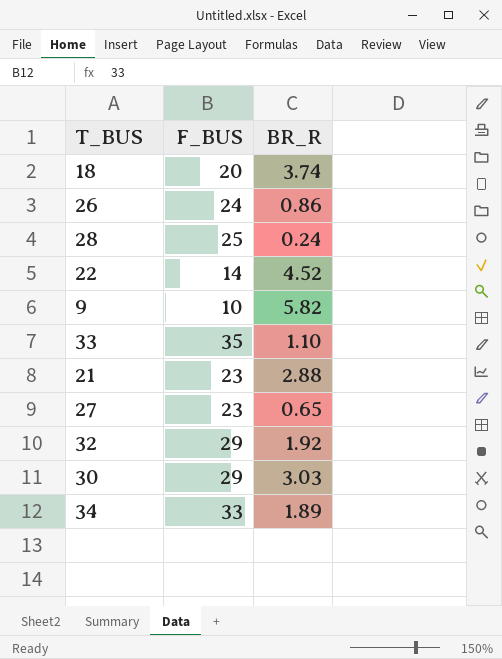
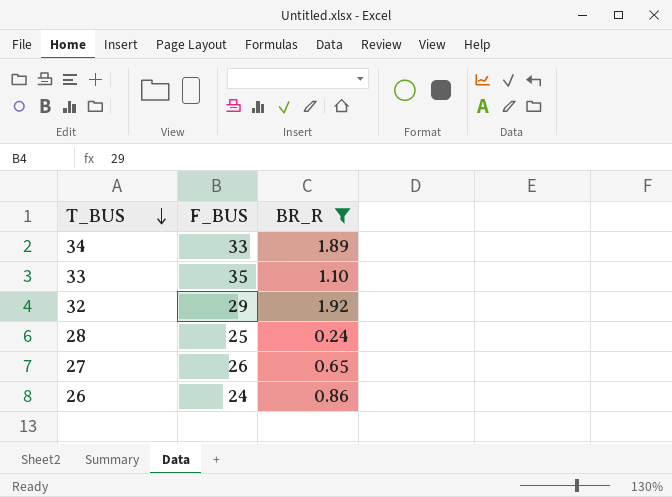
filter: none -> BR_R <= 1.92
row order: none -> T_BUS descending
27 | F_BUS: 23 -> 26

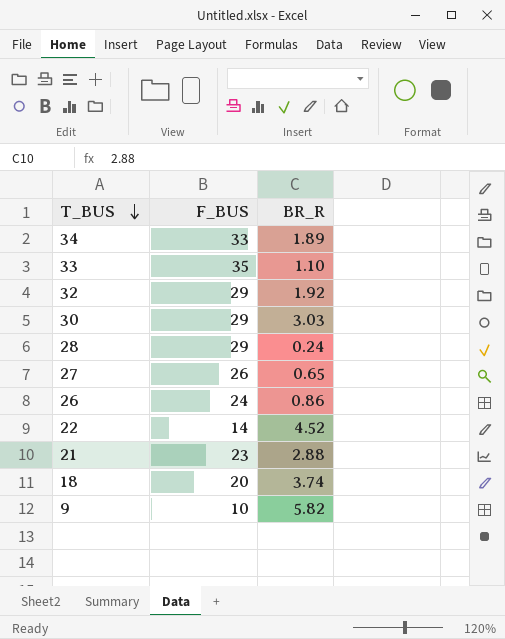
filter: BR_R <= 1.92 -> none
28 | F_BUS: 25 -> 29

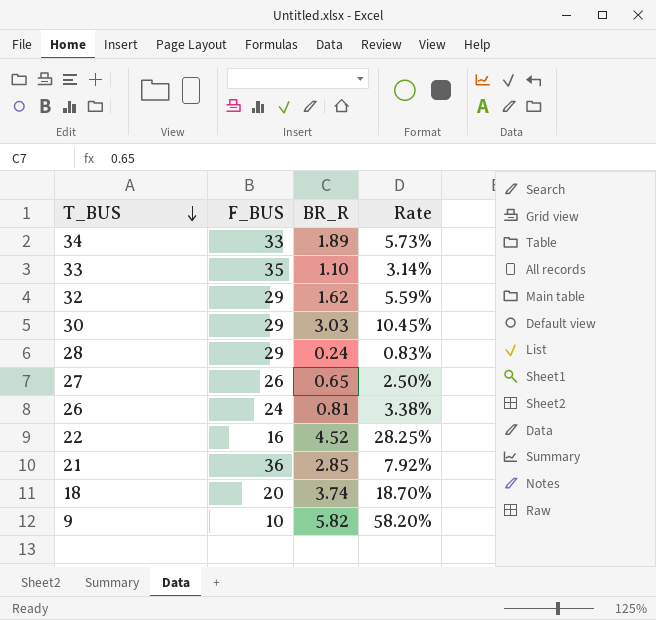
column Rate | formula: none -> [BR_R] / [F_BUS]
32 | BR_R: 1.92 -> 1.62
26 | BR_R: 0.86 -> 0.81
22 | F_BUS: 14 -> 16
21 | F_BUS: 23 -> 36
21 | BR_R: 2.88 -> 2.85

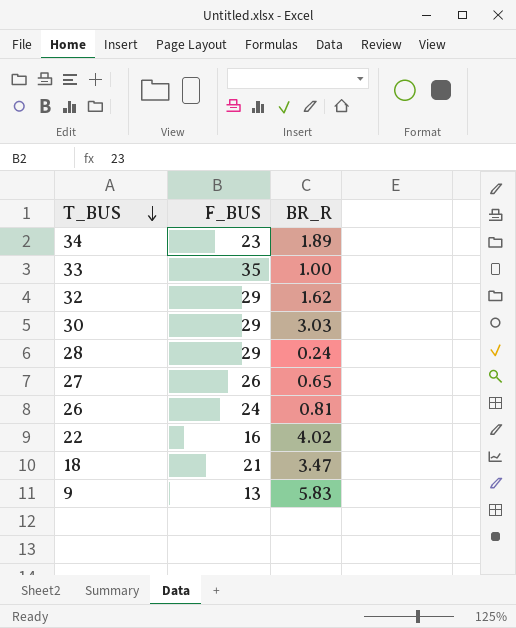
column Rate | formula: [BR_R] / [F_BUS] -> none
row 21: 36 | 2.85 | 7.92% -> none
34 | F_BUS: 33 -> 23
33 | BR_R: 1.10 -> 1.00
22 | BR_R: 4.52 -> 4.02
18 | F_BUS: 20 -> 21
18 | BR_R: 3.74 -> 3.47
9 | F_BUS: 10 -> 13
9 | BR_R: 5.82 -> 5.83

